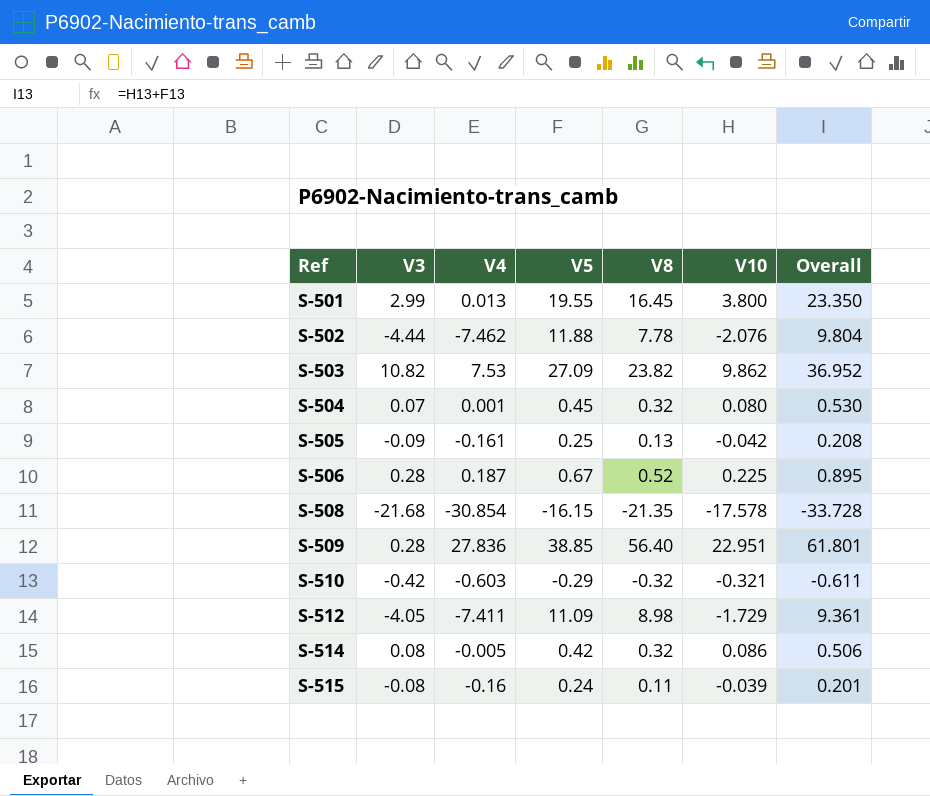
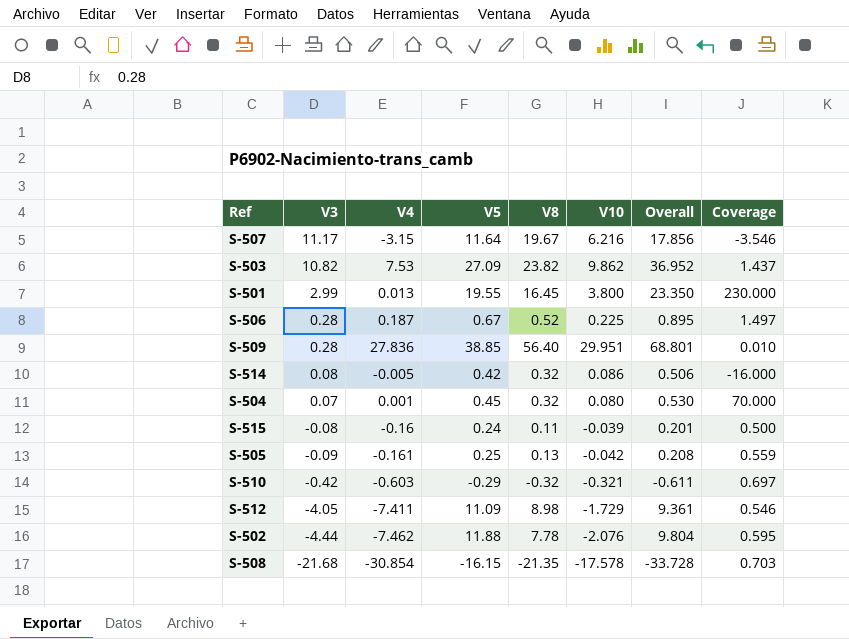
row order: Ref ascending -> V3 descending
column Coverage | formula: none -> [V3] / [V4]
row S-507: none -> 11.17 | -3.15 | 11.64 | 19.67 | 6.216 | 17.856 | -3.546
S-509 | V10: 22.951 -> 29.951
S-509 | Overall: 61.801 -> 68.801

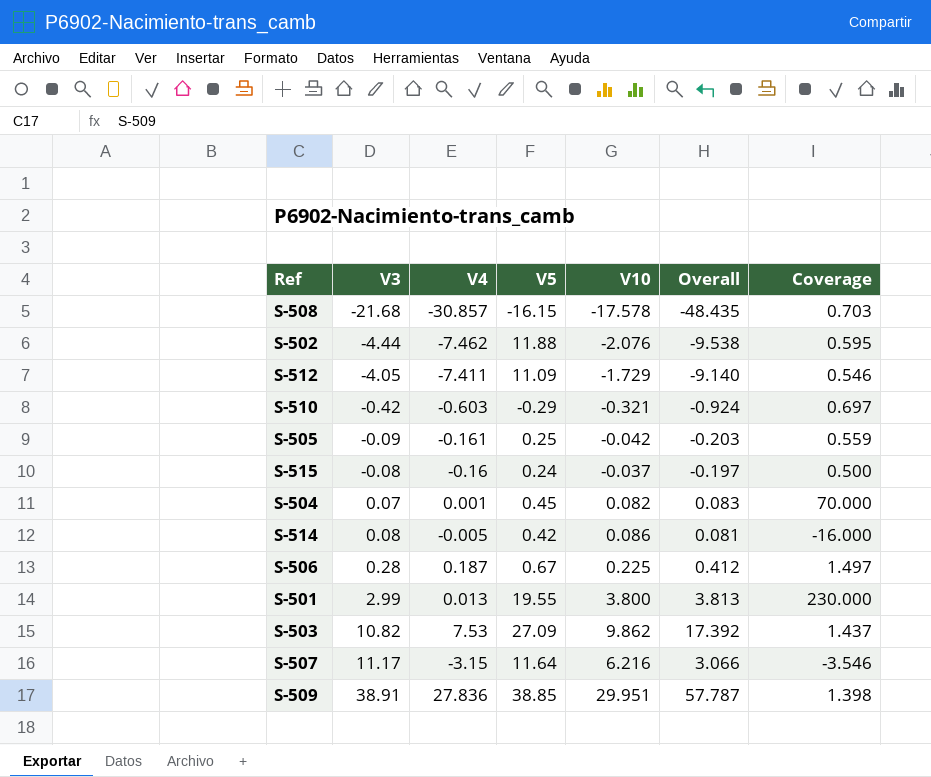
row order: V3 descending -> V3 ascending
column V8 | position: 5 -> none
column Overall | formula: [V5] + [V10] -> [V4] + [V10]
S-508 | V4: -30.854 -> -30.857
S-515 | V10: -0.039 -> -0.037
S-504 | V10: 0.080 -> 0.082
S-509 | V3: 0.28 -> 38.91
S-509 | Coverage: 0.010 -> 1.398

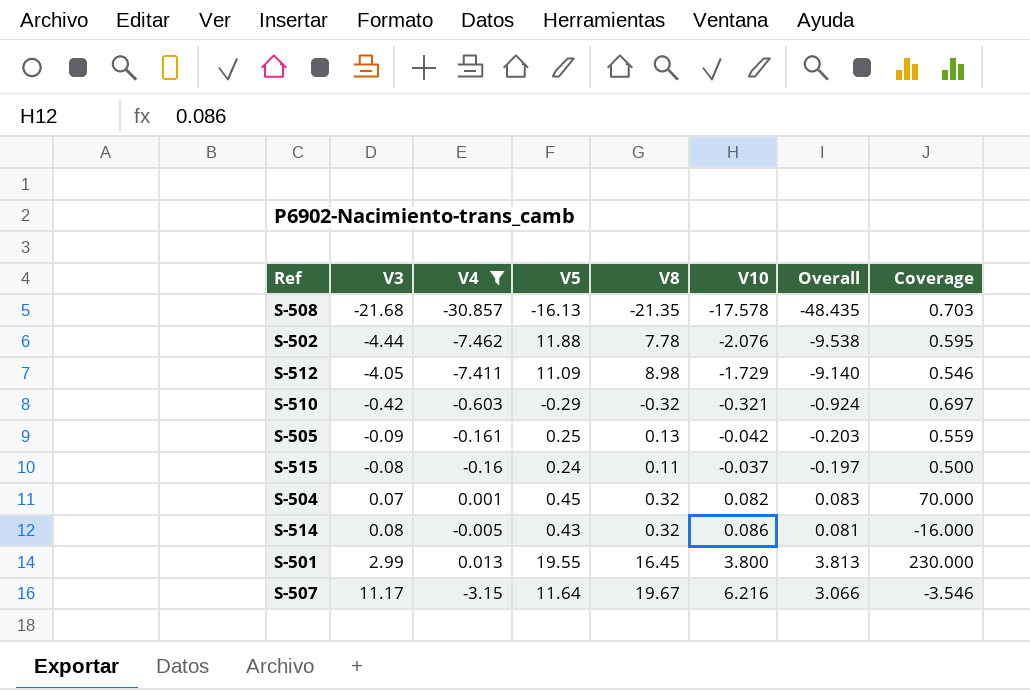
filter: none -> V4 <= 0.013
column V8 | position: none -> 5
S-508 | V5: -16.15 -> -16.13
S-514 | V5: 0.42 -> 0.43

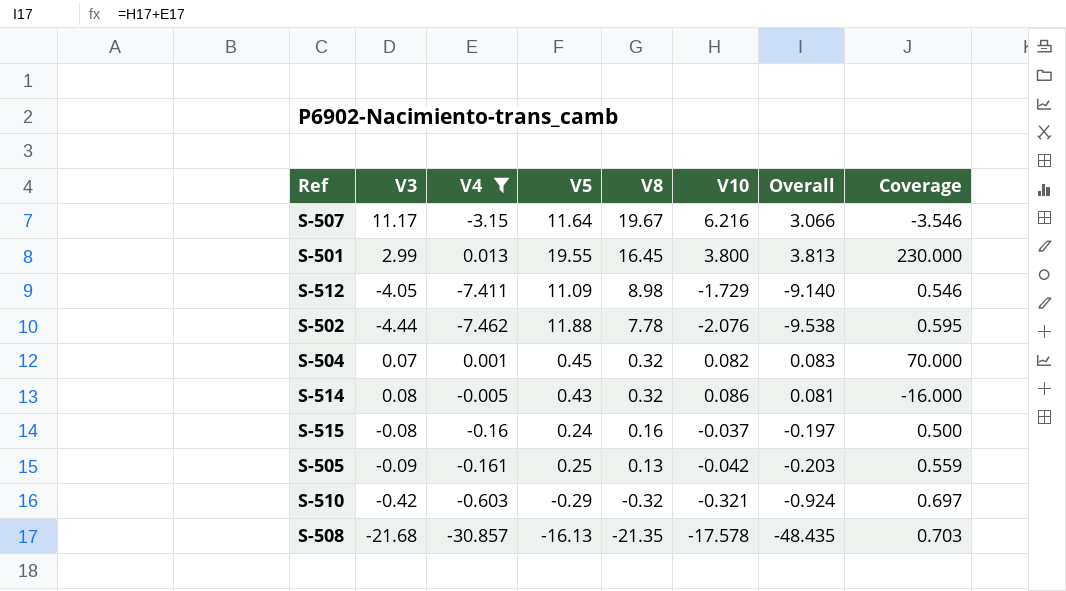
row order: V3 ascending -> V8 descending
S-515 | V8: 0.11 -> 0.16

